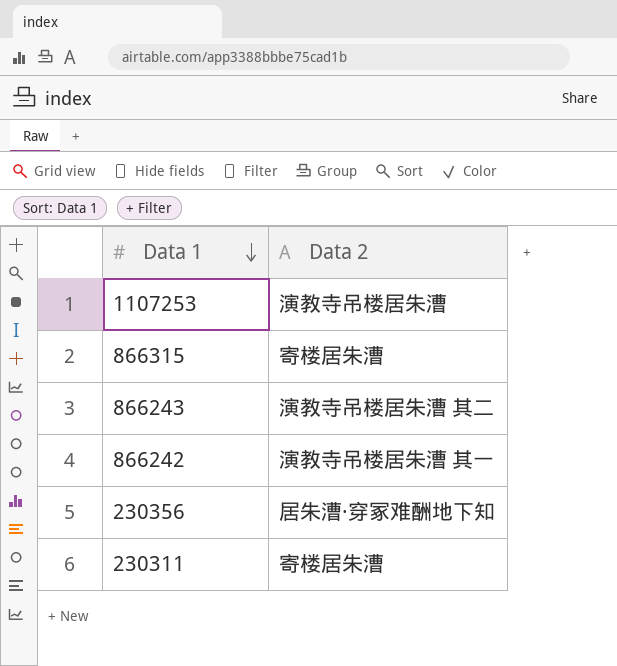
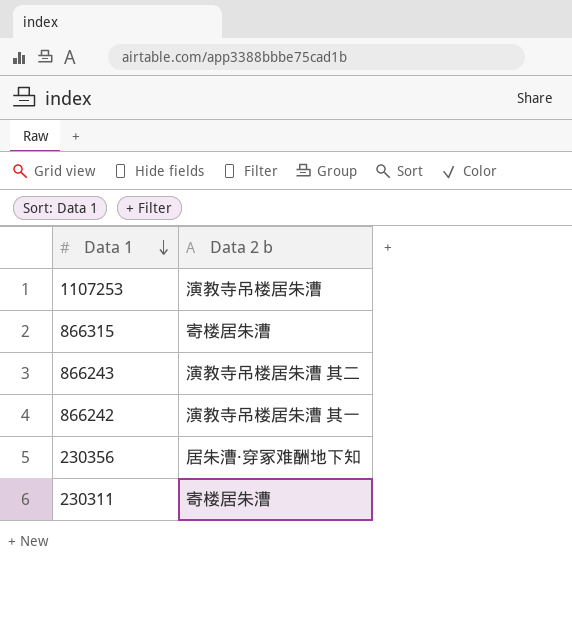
column name: Data 2 -> Data 2 b

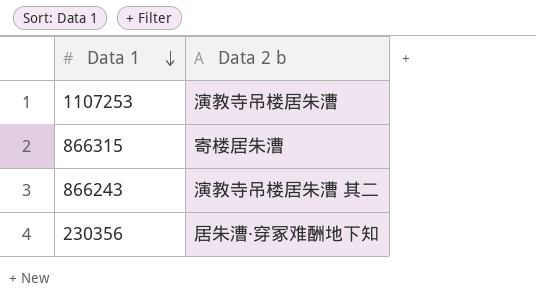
row 866242: 演教寺吊楼居朱漕 其一 -> none
row 230311: 寄楼居朱漕 -> none

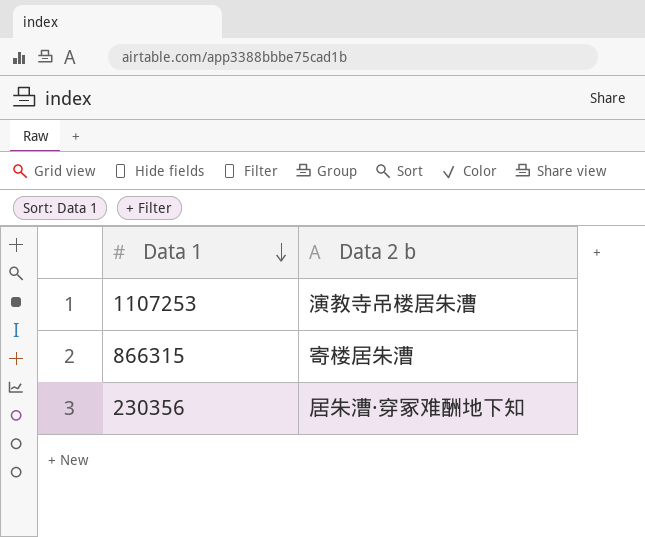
row 866243: 演教寺吊楼居朱漕 其二 -> none

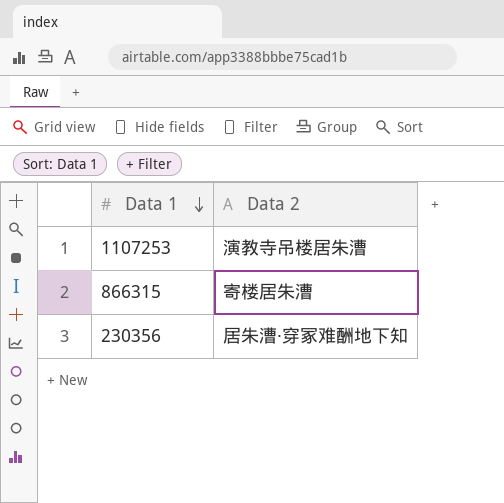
column name: Data 2 b -> Data 2

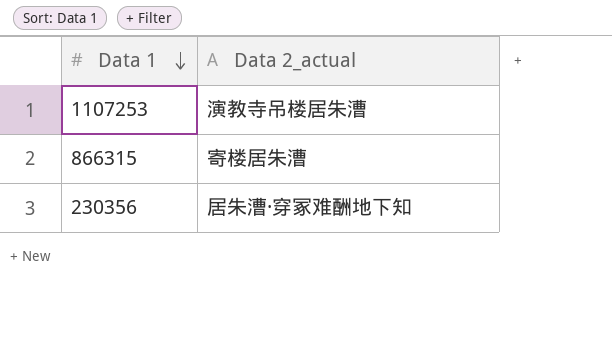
column name: Data 2 -> Data 2_actual

